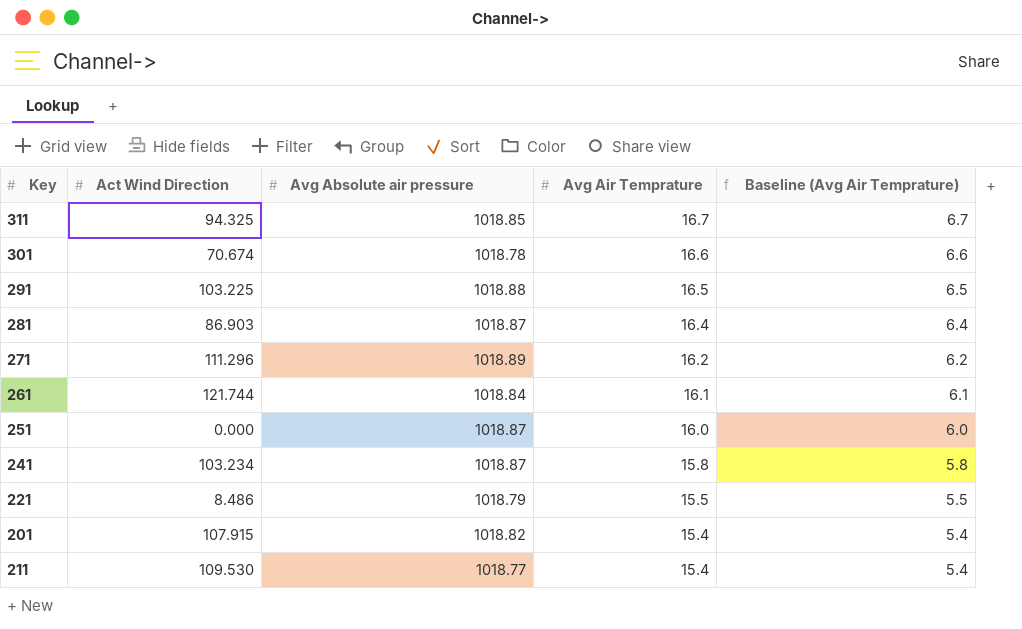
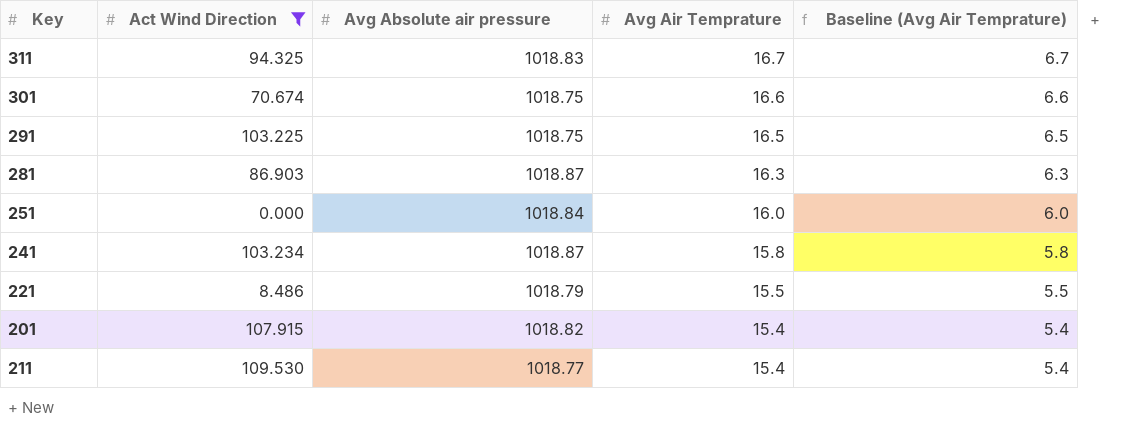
filter: none -> Act Wind Direction <= 109.530
311 | Avg Absolute air pressure: 1018.85 -> 1018.83
301 | Avg Absolute air pressure: 1018.78 -> 1018.75
291 | Avg Absolute air pressure: 1018.88 -> 1018.75
281 | Avg Air Temprature: 16.4 -> 16.3
281 | Baseline (Avg Air Temprature): 6.4 -> 6.3
251 | Avg Absolute air pressure: 1018.87 -> 1018.84

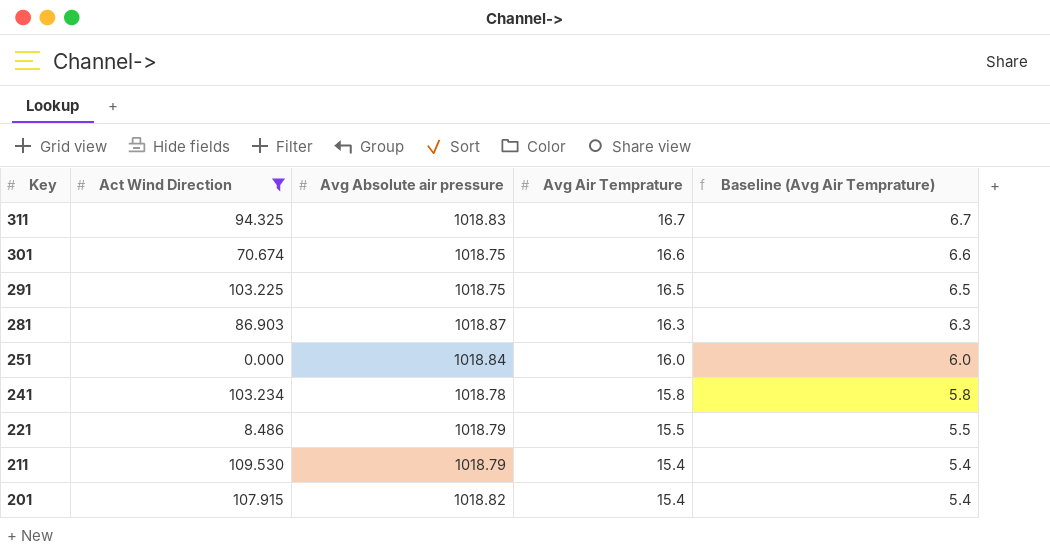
row order: Avg Air Temprature descending -> Key descending
241 | Avg Absolute air pressure: 1018.87 -> 1018.78
211 | Avg Absolute air pressure: 1018.77 -> 1018.79

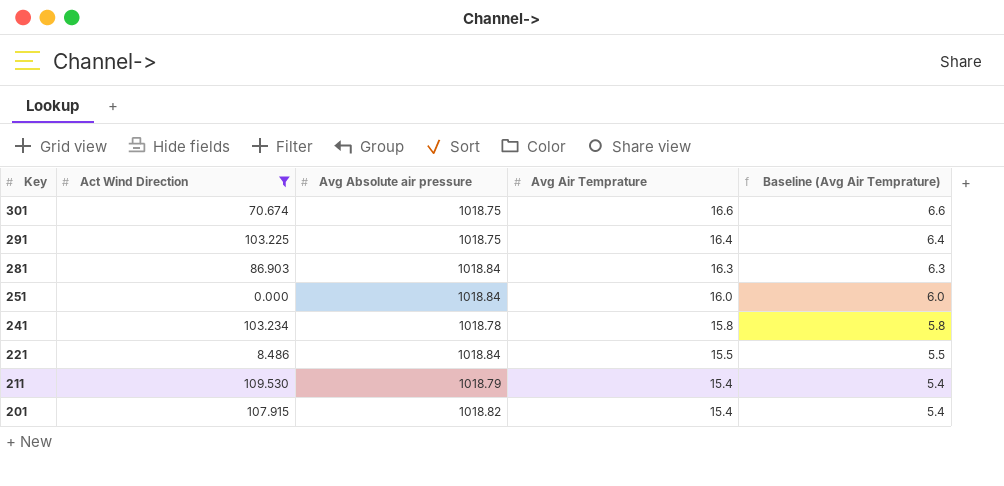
row 311: 94.325 | 1018.83 | 16.7 | 6.7 -> none
291 | Avg Air Temprature: 16.5 -> 16.4
291 | Baseline (Avg Air Temprature): 6.5 -> 6.4
281 | Avg Absolute air pressure: 1018.87 -> 1018.84
221 | Avg Absolute air pressure: 1018.79 -> 1018.84

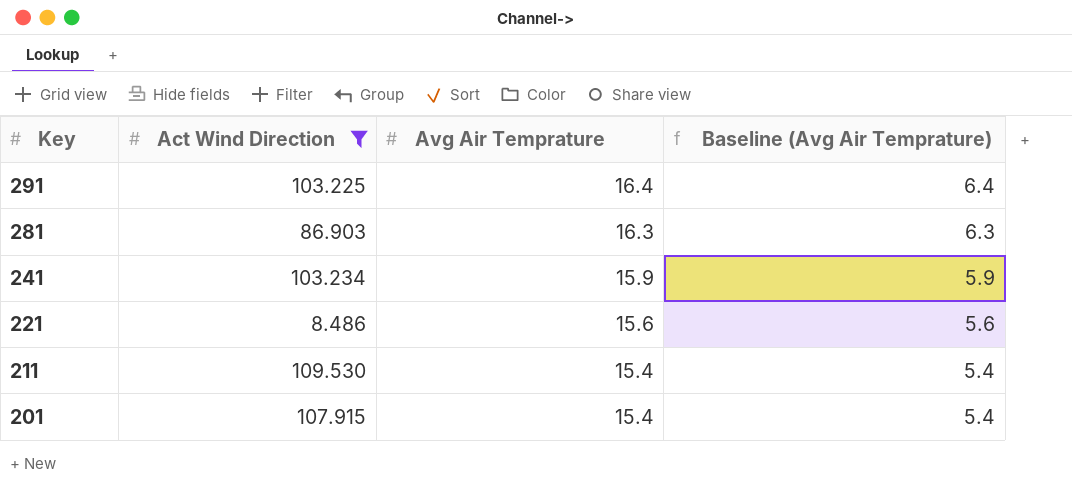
column Avg Absolute air pressure | position: 3 -> none
row 301: 70.674 | 1018.75 | 16.6 | 6.6 -> none
row 251: 0.000 | 1018.84 | 16.0 | 6.0 -> none
241 | Avg Air Temprature: 15.8 -> 15.9
241 | Baseline (Avg Air Temprature): 5.8 -> 5.9
221 | Avg Air Temprature: 15.5 -> 15.6
221 | Baseline (Avg Air Temprature): 5.5 -> 5.6

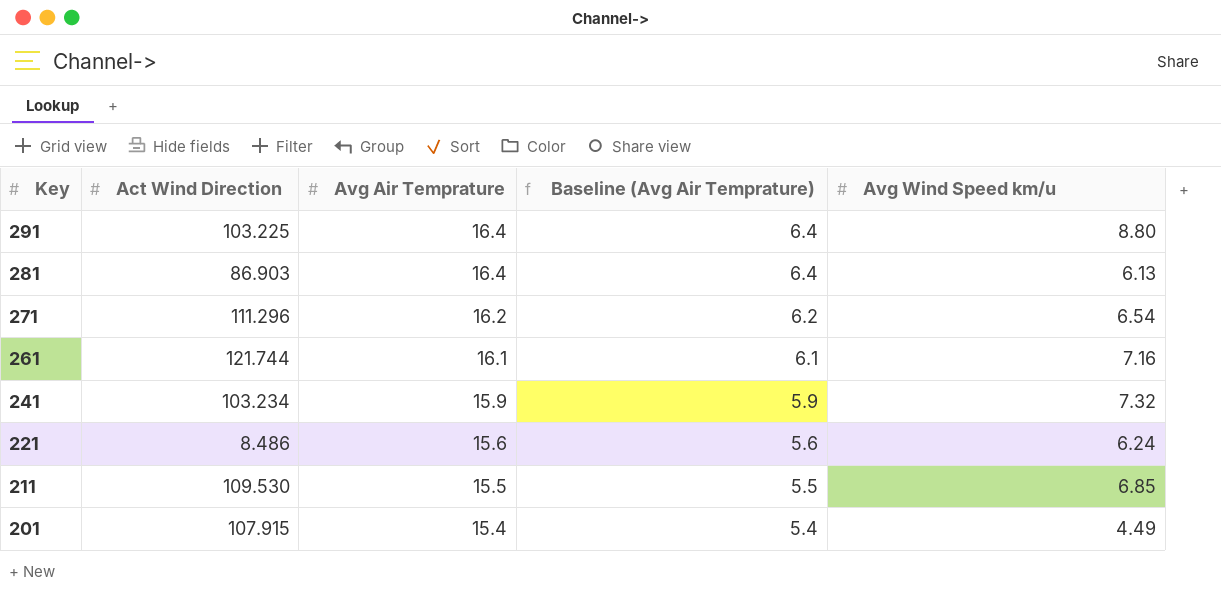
filter: Act Wind Direction <= 109.530 -> none
column Avg Wind Speed km/u | position: none -> 5
281 | Avg Air Temprature: 16.3 -> 16.4
281 | Baseline (Avg Air Temprature): 6.3 -> 6.4
211 | Avg Air Temprature: 15.4 -> 15.5
211 | Baseline (Avg Air Temprature): 5.4 -> 5.5

